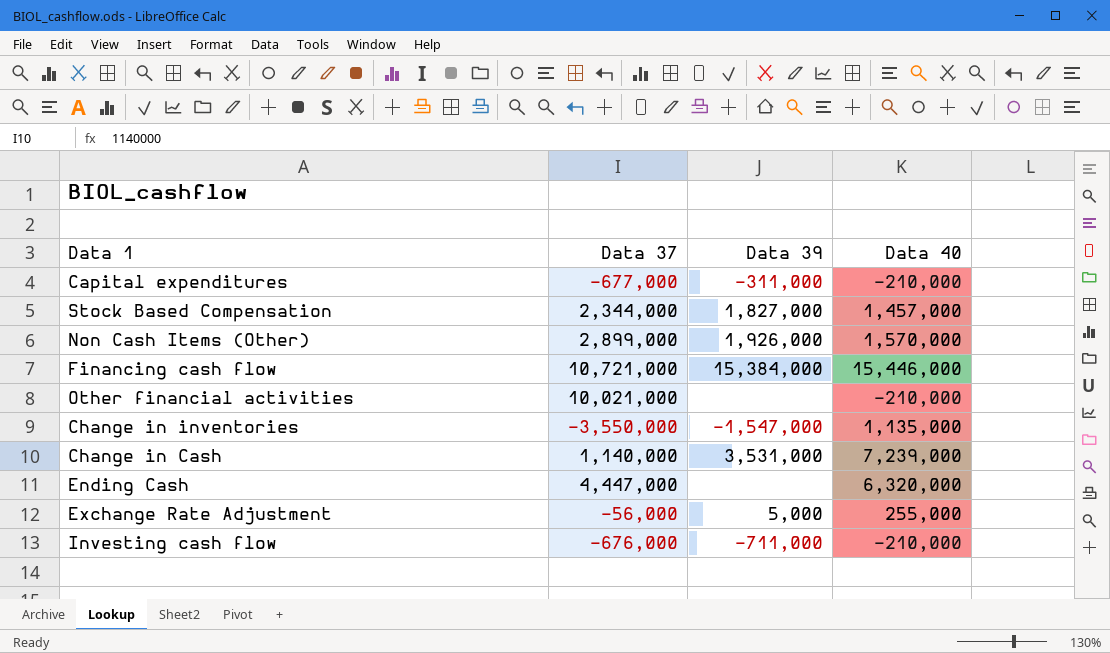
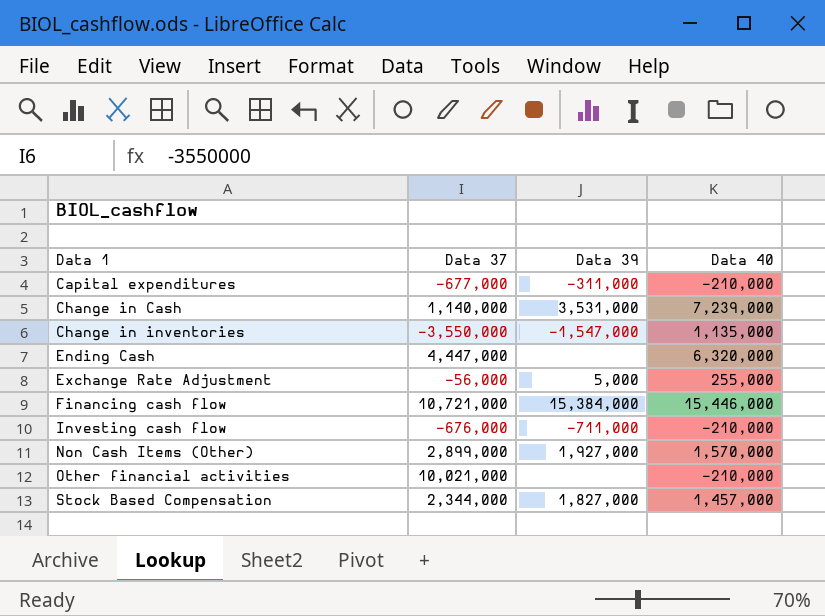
row order: none -> Data 1 ascending
Non Cash Items (Other) | Data 39: 1,926,000 -> 1,927,000

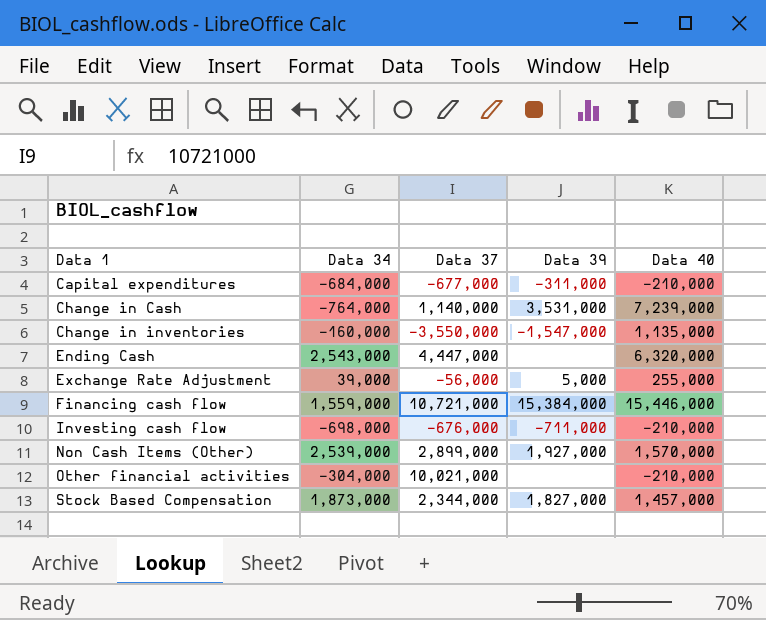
column Data 34 | position: none -> 2

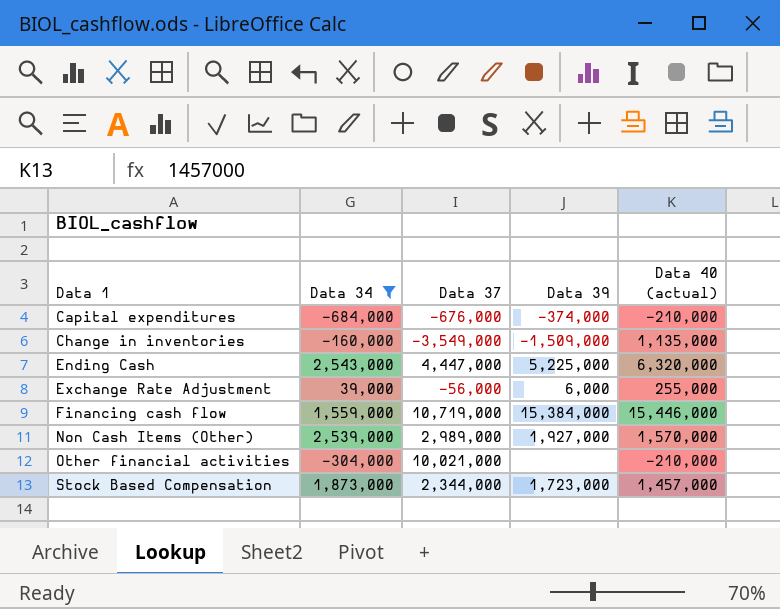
filter: none -> Data 34 >= -684,000
column name: Data 40 -> Data 40 (actual)
Capital expenditures | Data 37: -677,000 -> -676,000
Capital expenditures | Data 39: -311,000 -> -374,000
Change in inventories | Data 37: -3,550,000 -> -3,549,000
Change in inventories | Data 39: -1,547,000 -> -1,509,000
Ending Cash | Data 39: none -> 5,225,000
Exchange Rate Adjustment | Data 39: 5,000 -> 6,000
Financing cash flow | Data 37: 10,721,000 -> 10,719,000
Non Cash Items (Other) | Data 37: 2,899,000 -> 2,989,000
Stock Based Compensation | Data 39: 1,827,000 -> 1,723,000

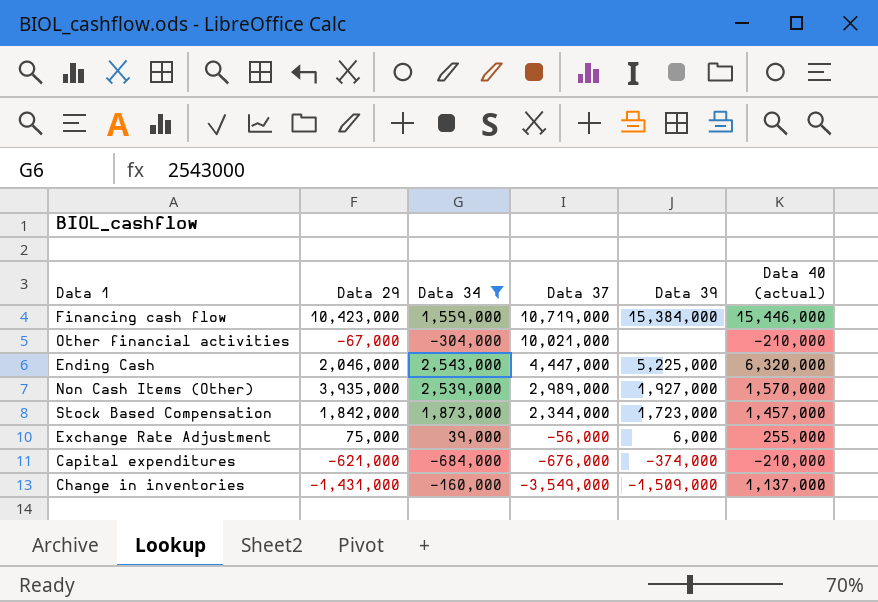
row order: Data 1 ascending -> Data 37 descending
column Data 29 | position: none -> 2
Change in inventories | Data 40 (actual): 1,135,000 -> 1,137,000

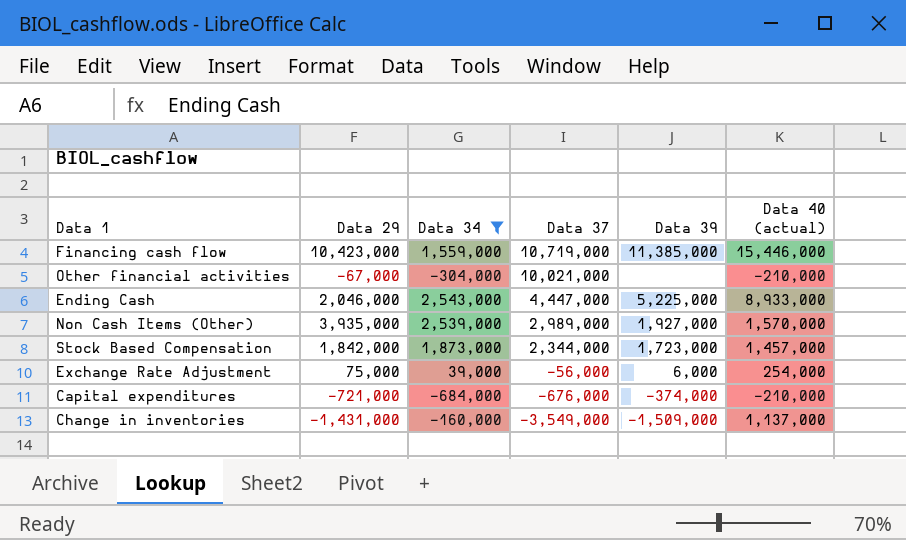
Financing cash flow | Data 39: 15,384,000 -> 11,385,000
Ending Cash | Data 40 (actual): 6,320,000 -> 8,933,000
Exchange Rate Adjustment | Data 40 (actual): 255,000 -> 254,000
Capital expenditures | Data 29: -621,000 -> -721,000

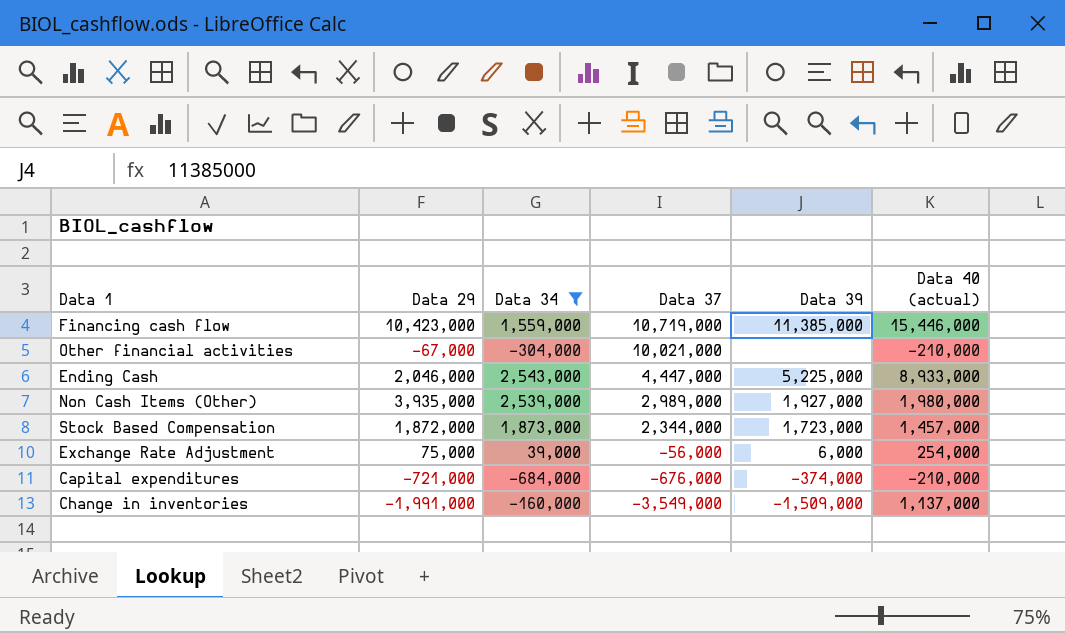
Non Cash Items (Other) | Data 40 (actual): 1,570,000 -> 1,980,000
Stock Based Compensation | Data 29: 1,842,000 -> 1,872,000
Change in inventories | Data 29: -1,431,000 -> -1,991,000

